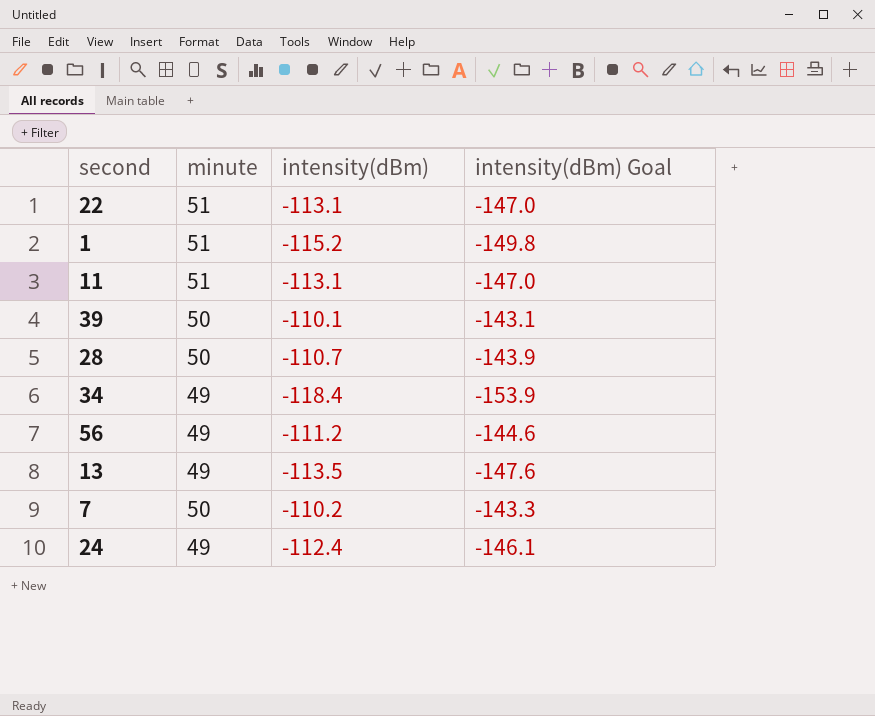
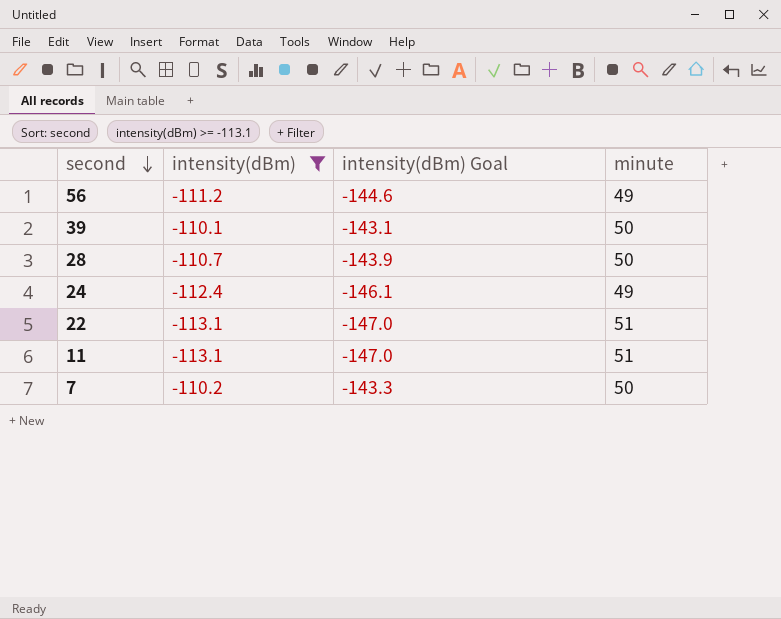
filter: none -> intensity(dBm) >= -113.1
row order: none -> second descending
column minute | position: 2 -> 4

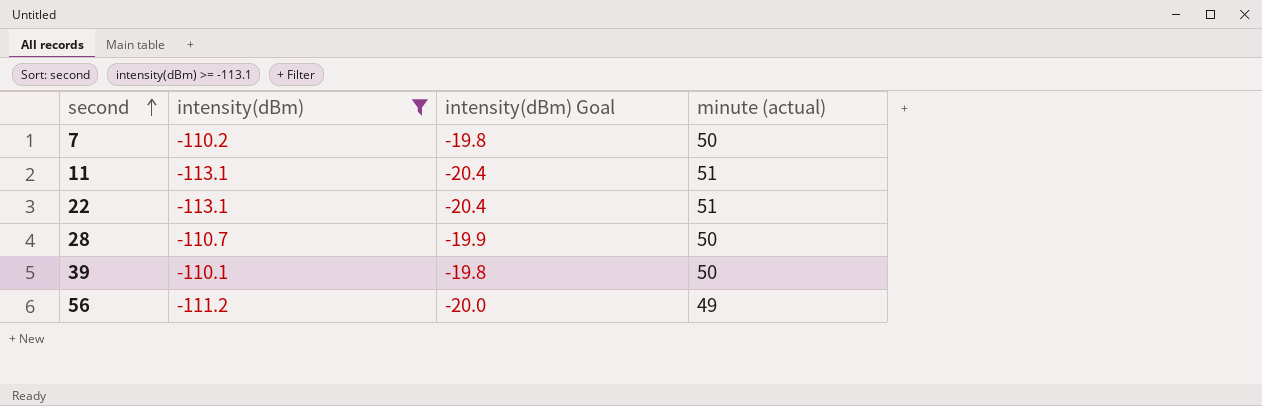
row order: second descending -> second ascending
column intensity(dBm) Goal | formula: [intensity(dBm)] * 1.3 -> [intensity(dBm)] * 0.18
column name: minute -> minute (actual)
row 24: -112.4 | -146.1 | 49 -> none

